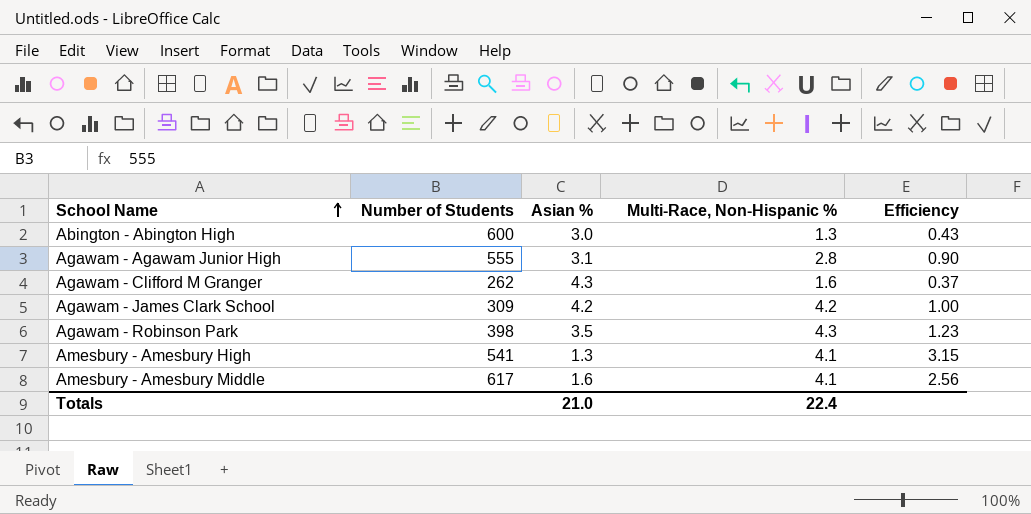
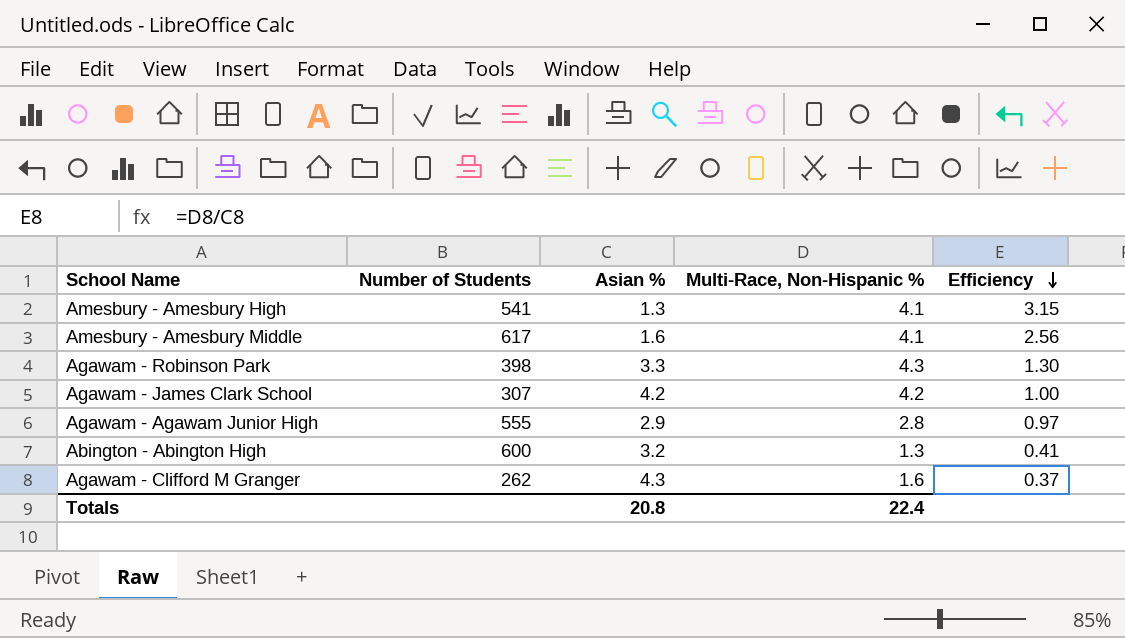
row order: School Name ascending -> Efficiency descending
Agawam - Robinson Park | Asian %: 3.5 -> 3.3
Agawam - Robinson Park | Efficiency: 1.23 -> 1.30
Agawam - James Clark School | Number of Students: 309 -> 307
Agawam - Agawam Junior High | Asian %: 3.1 -> 2.9
Agawam - Agawam Junior High | Efficiency: 0.90 -> 0.97
Abington - Abington High | Asian %: 3.0 -> 3.2
Abington - Abington High | Efficiency: 0.43 -> 0.41
Totals | Asian %: 21.0 -> 20.8

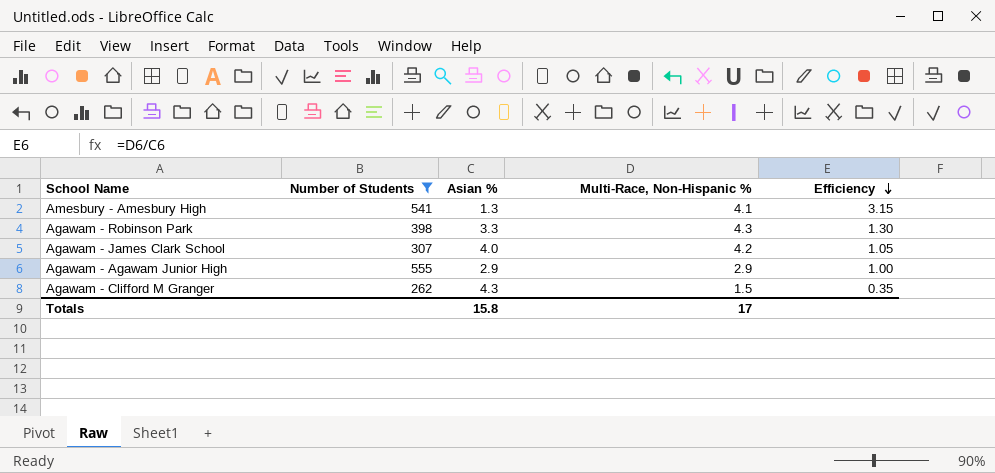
filter: none -> Number of Students <= 555
Agawam - James Clark School | Asian %: 4.2 -> 4.0
Agawam - James Clark School | Efficiency: 1.00 -> 1.05
Agawam - Agawam Junior High | Multi-Race, Non-Hispanic %: 2.8 -> 2.9
Agawam - Agawam Junior High | Efficiency: 0.97 -> 1.00
Agawam - Clifford M Granger | Multi-Race, Non-Hispanic %: 1.6 -> 1.5
Agawam - Clifford M Granger | Efficiency: 0.37 -> 0.35
Totals | Asian %: 20.8 -> 15.8
Totals | Multi-Race, Non-Hispanic %: 22.4 -> 17

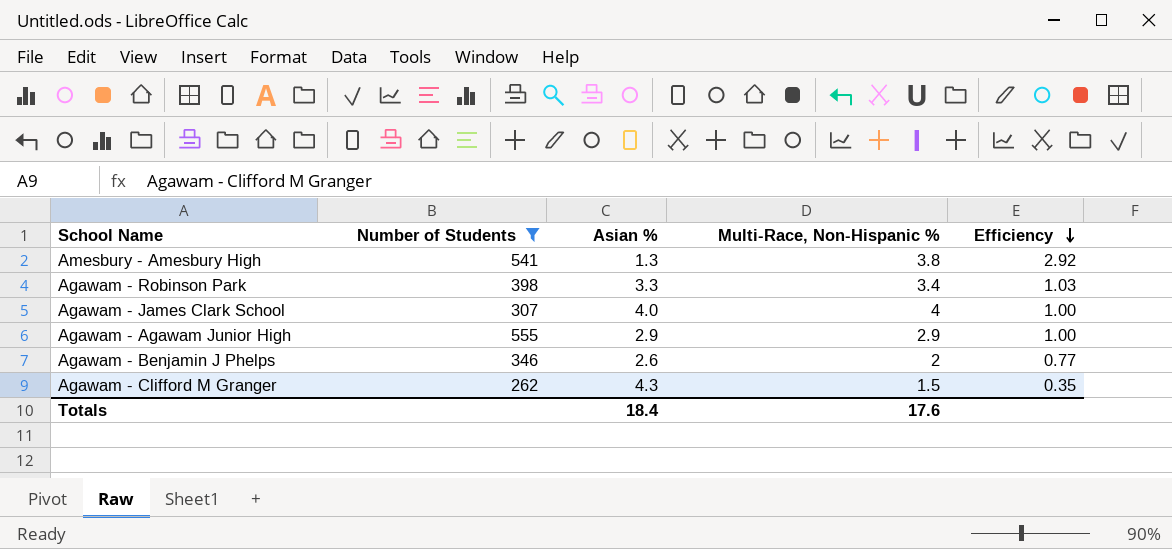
Amesbury - Amesbury High | Multi-Race, Non-Hispanic %: 4.1 -> 3.8
Amesbury - Amesbury High | Efficiency: 3.15 -> 2.92
Agawam - Robinson Park | Multi-Race, Non-Hispanic %: 4.3 -> 3.4
Agawam - Robinson Park | Efficiency: 1.30 -> 1.03
Agawam - James Clark School | Multi-Race, Non-Hispanic %: 4.2 -> 4
Agawam - James Clark School | Efficiency: 1.05 -> 1.00
row Agawam - Benjamin J Phelps: none -> 346 | 2.6 | 2 | 0.77
Totals | Asian %: 15.8 -> 18.4
Totals | Multi-Race, Non-Hispanic %: 17 -> 17.6

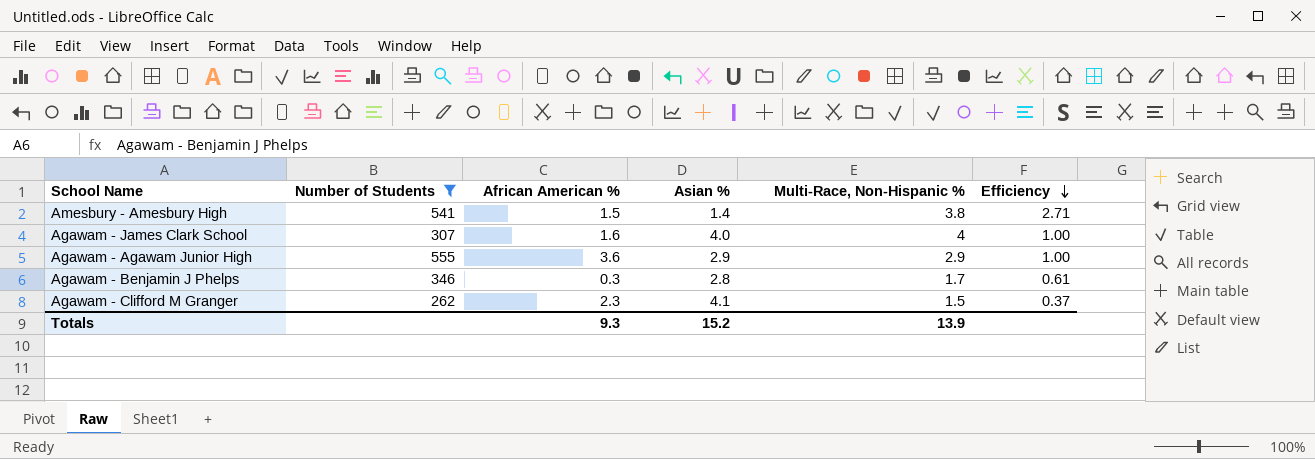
column African American % | position: none -> 3
row Agawam - Robinson Park: 398 | 3.3 | 3.4 | 1.03 -> none
Amesbury - Amesbury High | Asian %: 1.3 -> 1.4
Amesbury - Amesbury High | Efficiency: 2.92 -> 2.71
Agawam - Benjamin J Phelps | Asian %: 2.6 -> 2.8
Agawam - Benjamin J Phelps | Multi-Race, Non-Hispanic %: 2 -> 1.7
Agawam - Benjamin J Phelps | Efficiency: 0.77 -> 0.61
Agawam - Clifford M Granger | Asian %: 4.3 -> 4.1
Agawam - Clifford M Granger | Efficiency: 0.35 -> 0.37
Totals | Asian %: 18.4 -> 15.2
Totals | Multi-Race, Non-Hispanic %: 17.6 -> 13.9

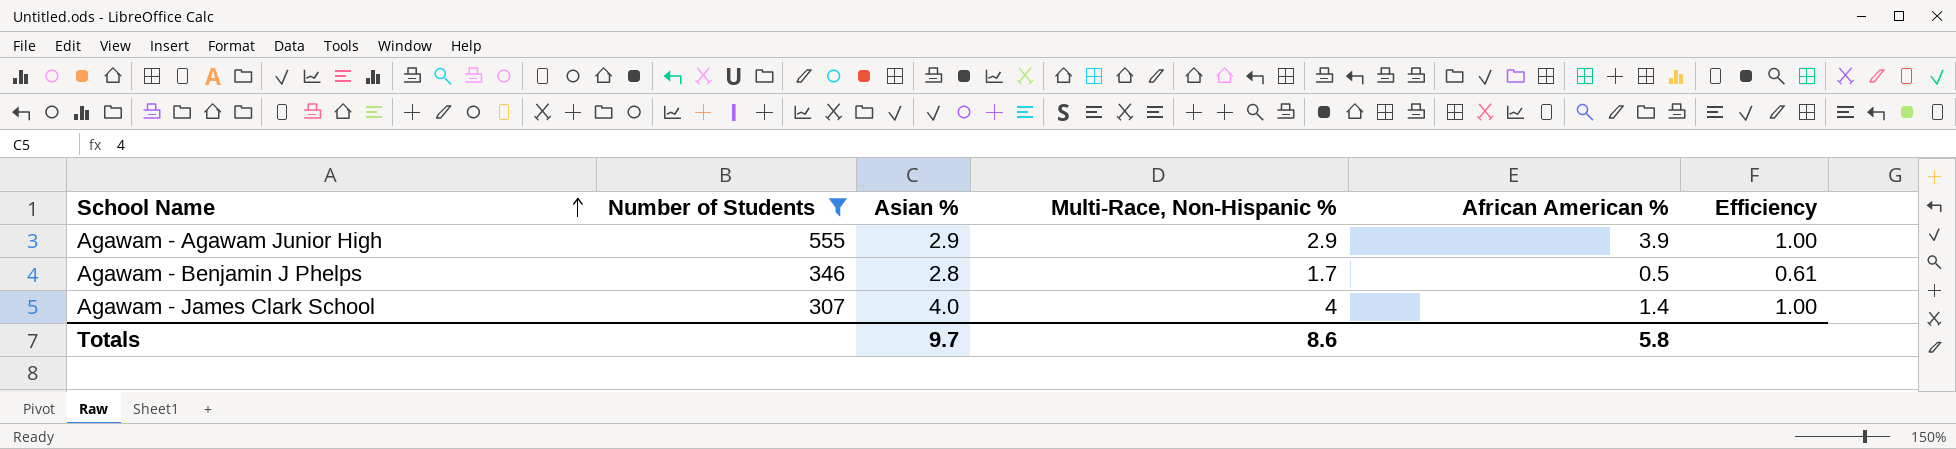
row order: Efficiency descending -> School Name ascending
column African American % | position: 3 -> 5
row Amesbury - Amesbury High: 541 | 1.5 | 1.4 | 3.8 | 2.71 -> none
row Agawam - Clifford M Granger: 262 | 2.3 | 4.1 | 1.5 | 0.37 -> none
Agawam - Agawam Junior High | African American %: 3.6 -> 3.9
Agawam - Benjamin J Phelps | African American %: 0.3 -> 0.5
Agawam - James Clark School | African American %: 1.6 -> 1.4
Totals | Asian %: 15.2 -> 9.7
Totals | Multi-Race, Non-Hispanic %: 13.9 -> 8.6
Totals | African American %: 9.3 -> 5.8

